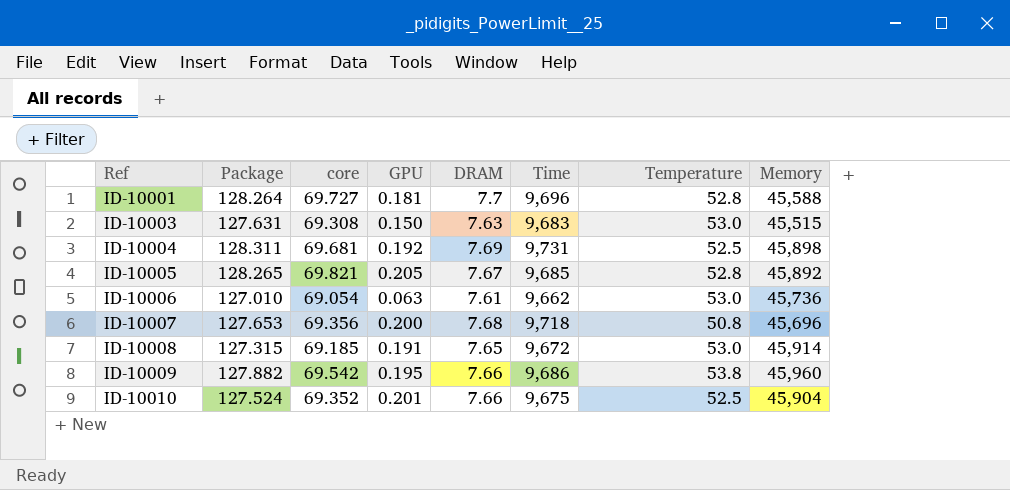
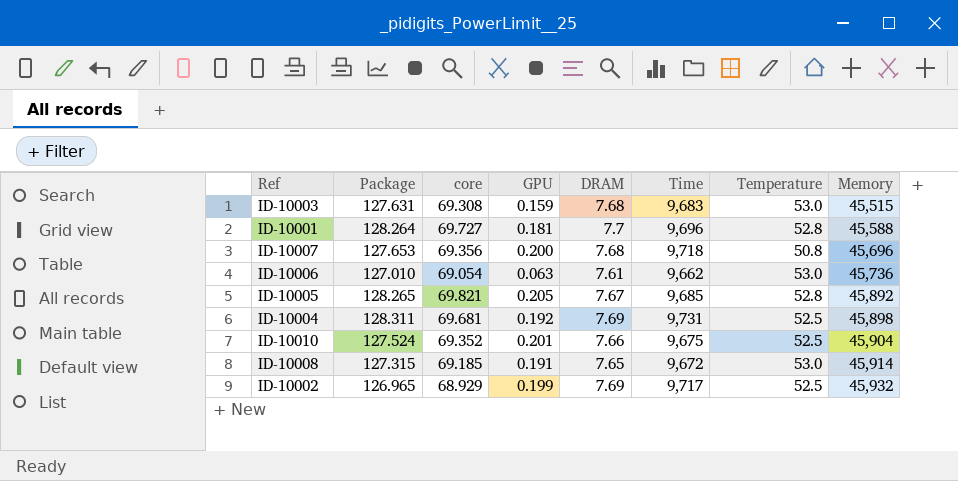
row order: Ref ascending -> Memory ascending
row ID-10009: 127.882 | 69.542 | 0.195 | 7.66 | 9,686 | 53.8 | 45,960 -> none
ID-10003 | GPU: 0.150 -> 0.159
ID-10003 | DRAM: 7.63 -> 7.68
row ID-10002: none -> 126.965 | 68.929 | 0.199 | 7.69 | 9,717 | 52.5 | 45,932

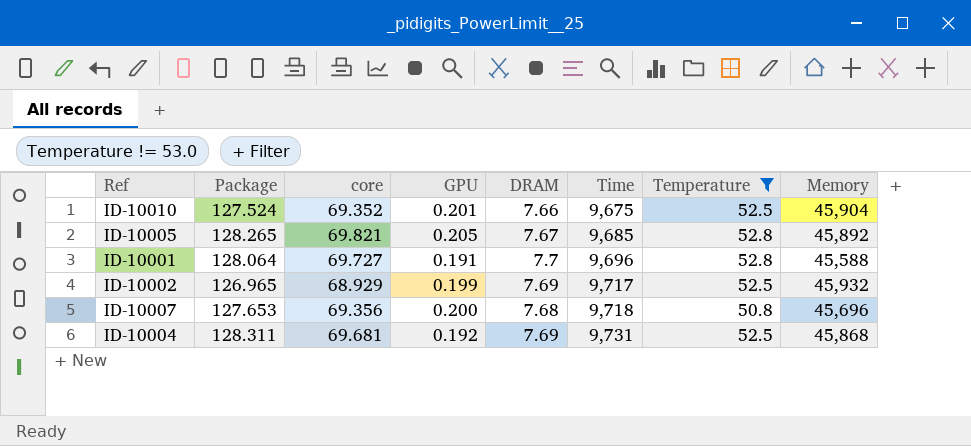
filter: none -> Temperature != 53.0
row order: Memory ascending -> Time ascending
ID-10001 | Package: 128.264 -> 128.064
ID-10001 | GPU: 0.181 -> 0.191
ID-10004 | Memory: 45,898 -> 45,868

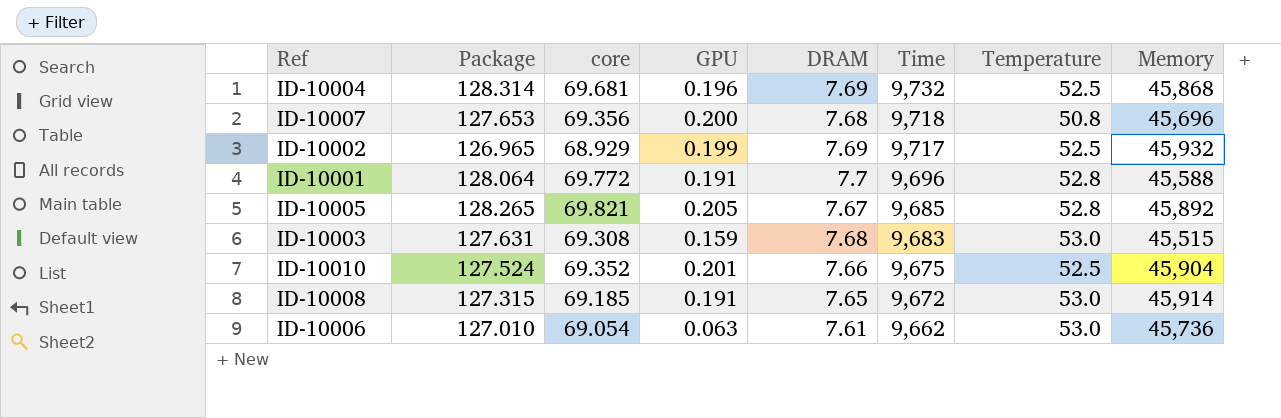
filter: Temperature != 53.0 -> none
row order: Time ascending -> Time descending
ID-10004 | Package: 128.311 -> 128.314
ID-10004 | GPU: 0.192 -> 0.196
ID-10004 | Time: 9,731 -> 9,732
ID-10001 | core: 69.727 -> 69.772

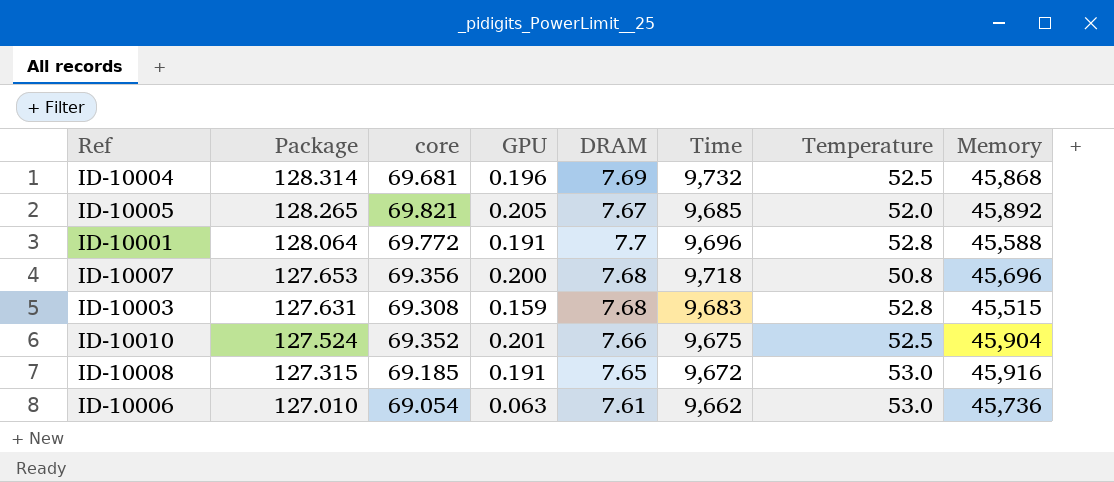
row order: Time descending -> Package descending
row ID-10002: 126.965 | 68.929 | 0.199 | 7.69 | 9,717 | 52.5 | 45,932 -> none
ID-10005 | Temperature: 52.8 -> 52.0
ID-10003 | Temperature: 53.0 -> 52.8
ID-10008 | Memory: 45,914 -> 45,916

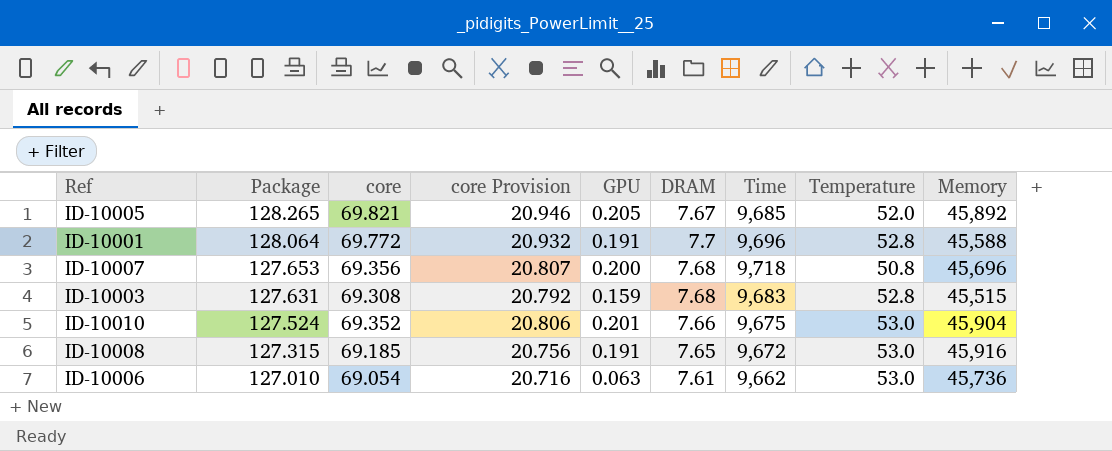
column core Provision | formula: none -> [core] * 0.3
row ID-10004: 128.314 | 69.681 | 0.196 | 7.69 | 9,732 | 52.5 | 45,868 -> none
ID-10010 | Temperature: 52.5 -> 53.0

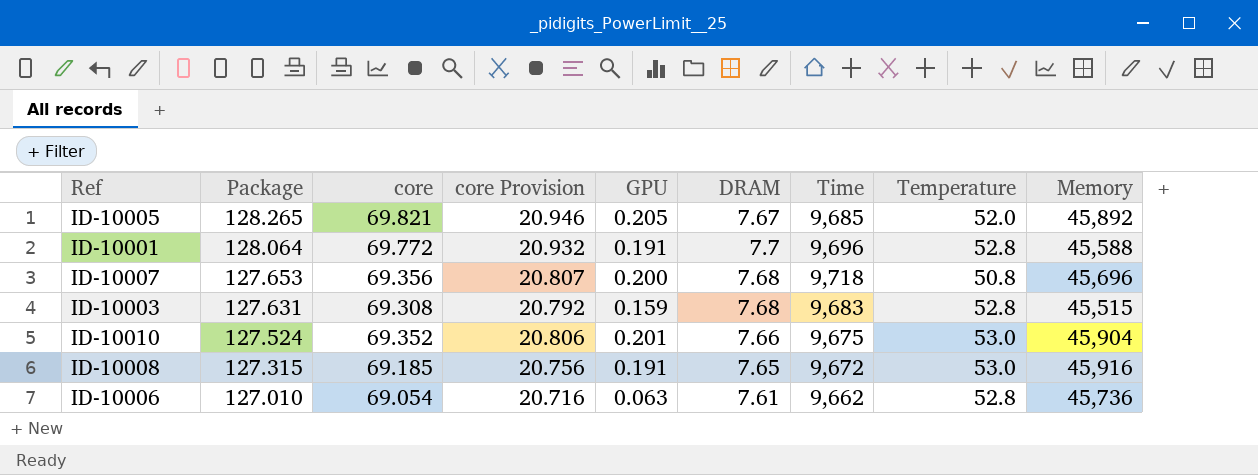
ID-10006 | Temperature: 53.0 -> 52.8

